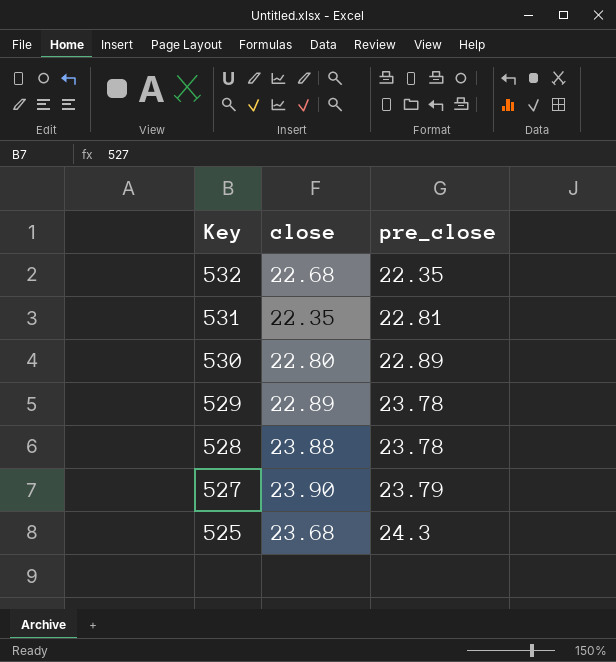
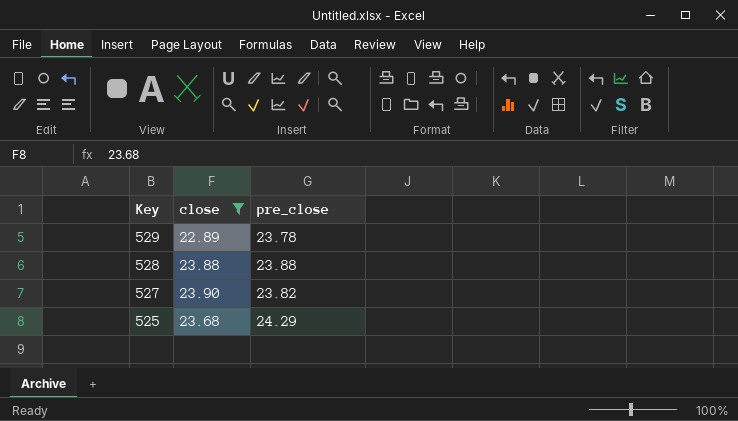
filter: none -> close >= 22.89
528 | pre_close: 23.78 -> 23.88
527 | pre_close: 23.79 -> 23.82
525 | pre_close: 24.3 -> 24.29

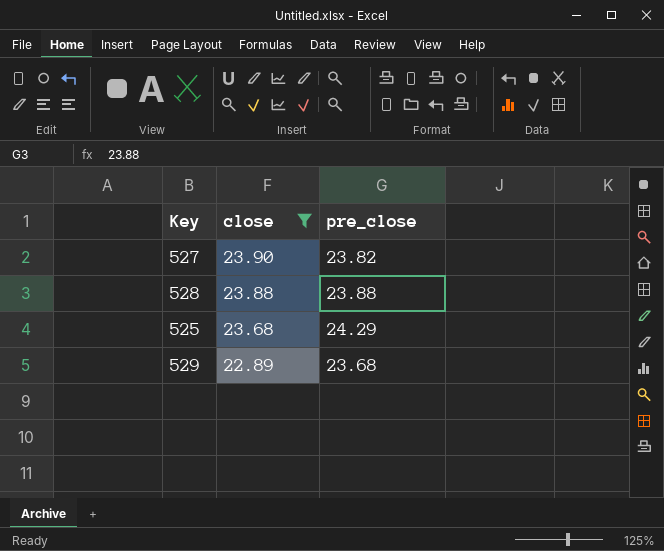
row order: Key descending -> close descending
529 | pre_close: 23.78 -> 23.68

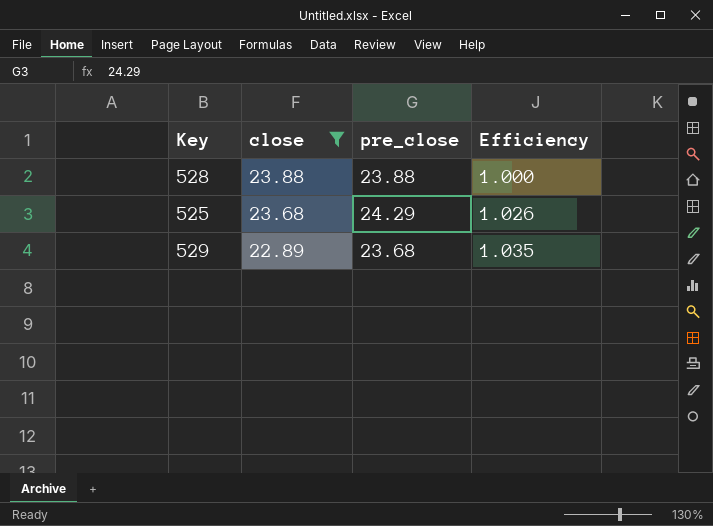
column Efficiency | formula: none -> [pre_close] / [close]
row 527: 23.90 | 23.82 -> none

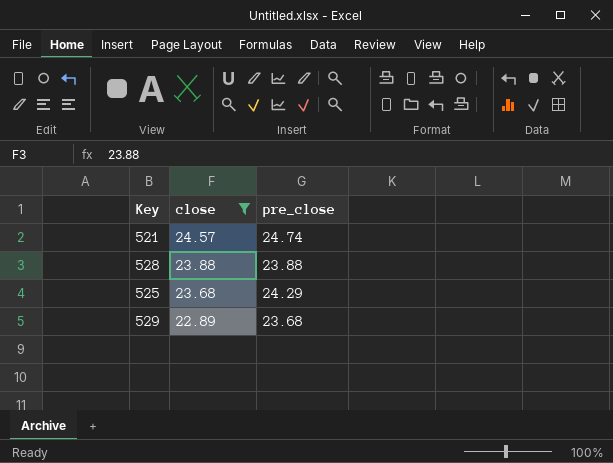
column Efficiency | formula: [pre_close] / [close] -> none
row 521: none -> 24.57 | 24.74

